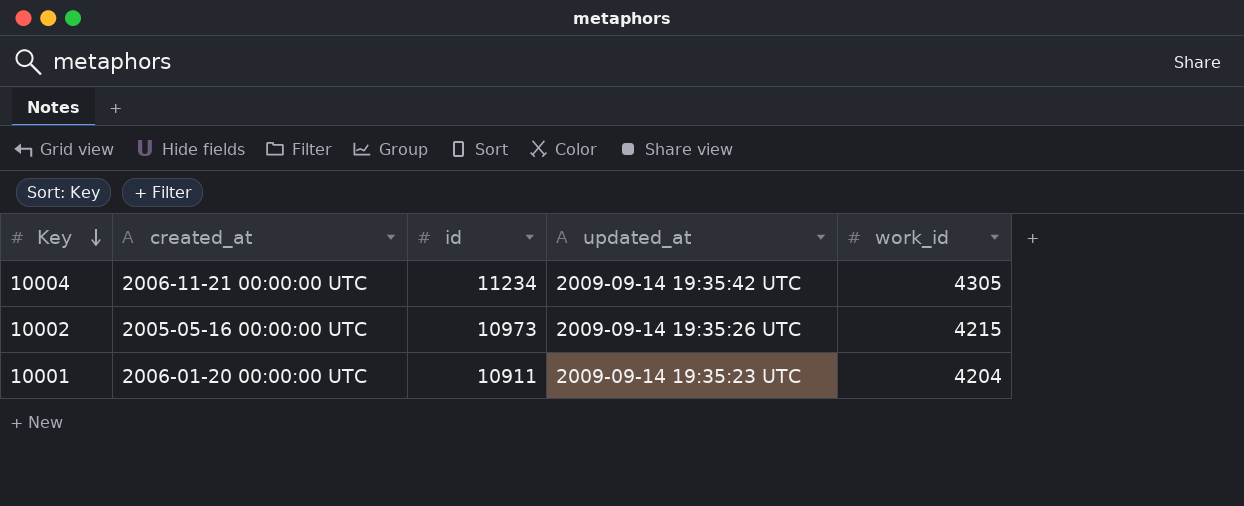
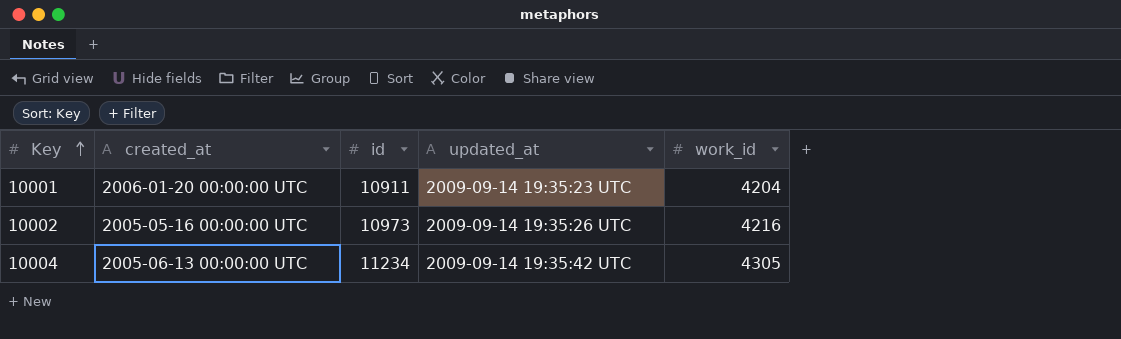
row order: Key descending -> Key ascending
10002 | work_id: 4215 -> 4216
10004 | created_at: 2006-11-21 00:00:00 UTC -> 2005-06-13 00:00:00 UTC

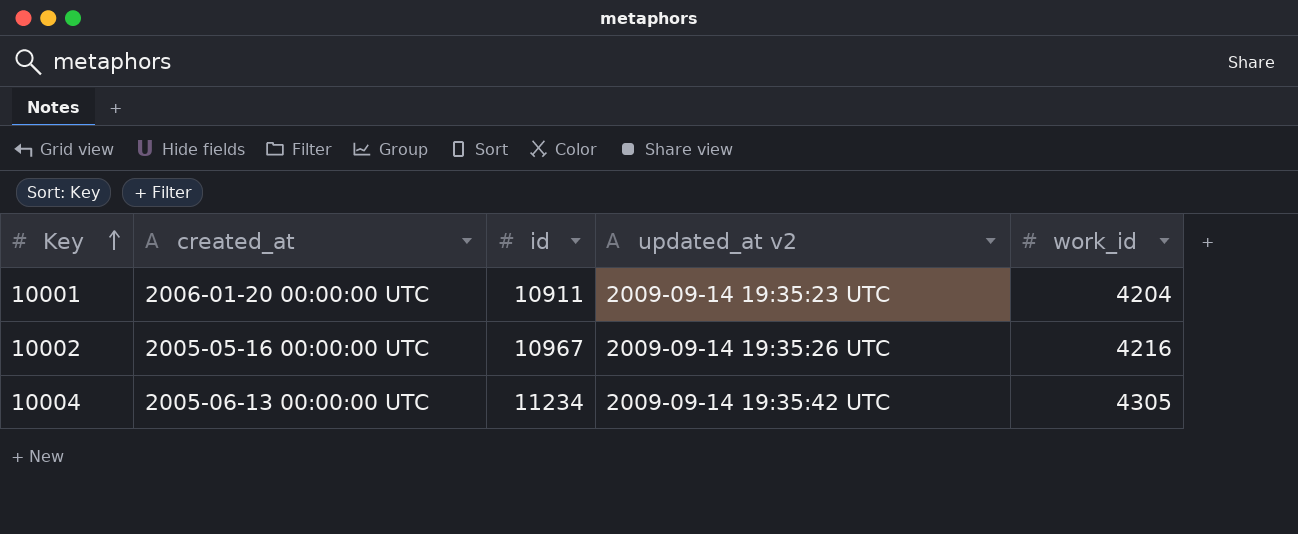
column name: updated_at -> updated_at v2
10002 | id: 10973 -> 10967

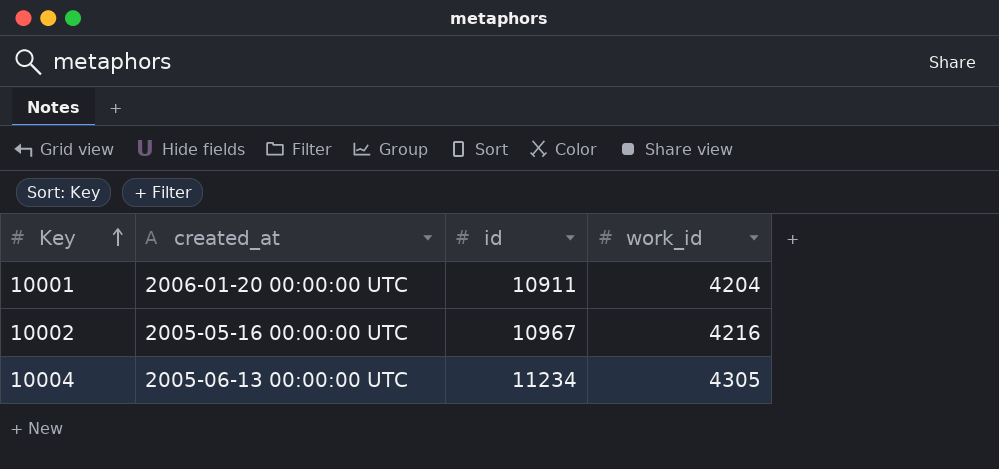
column updated_at v2 | position: 4 -> none

